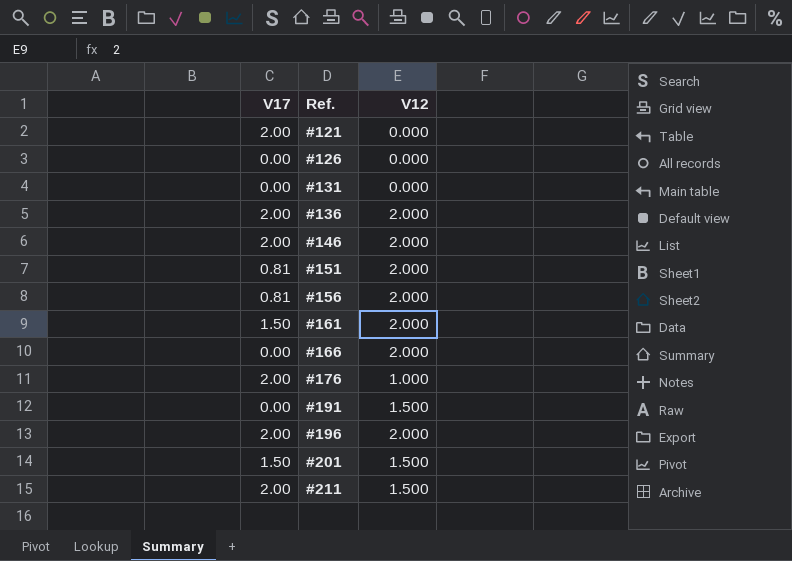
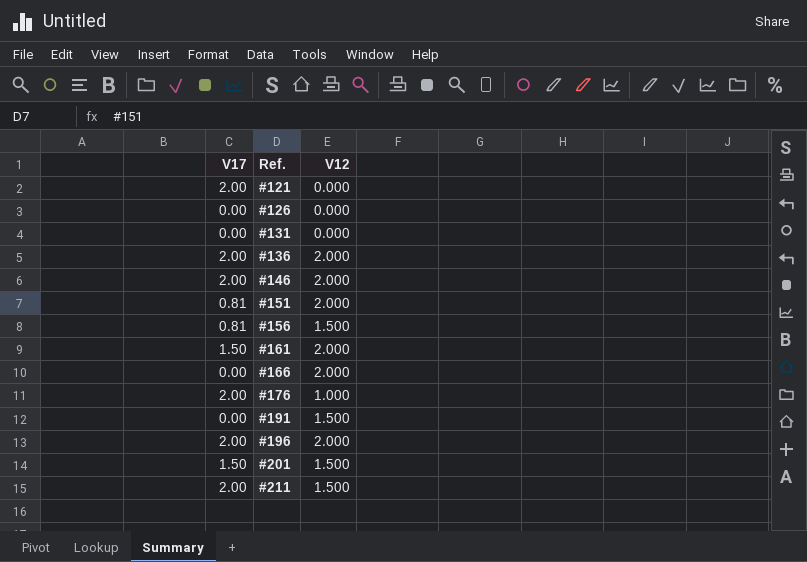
#156 | V12: 2.000 -> 1.500

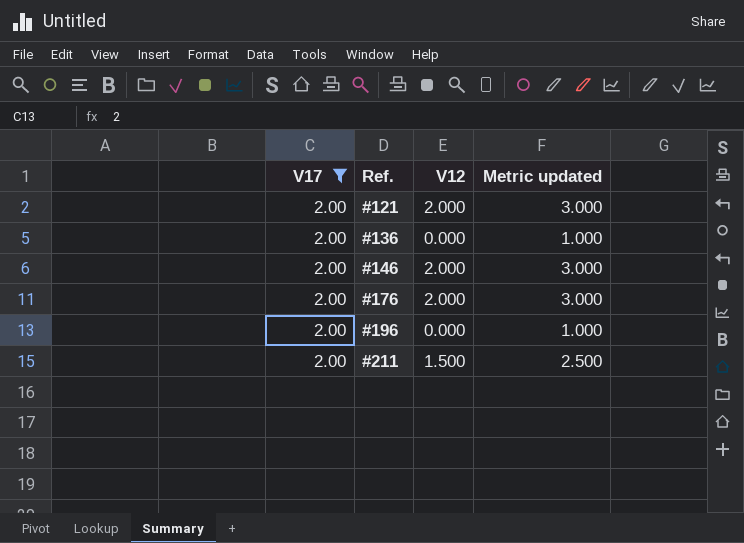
filter: none -> V17 = 2.00
column Metric updated | formula: none -> [V12] + 1
#121 | V12: 0.000 -> 2.000
#136 | V12: 2.000 -> 0.000
#176 | V12: 1.000 -> 2.000
#196 | V12: 2.000 -> 0.000

